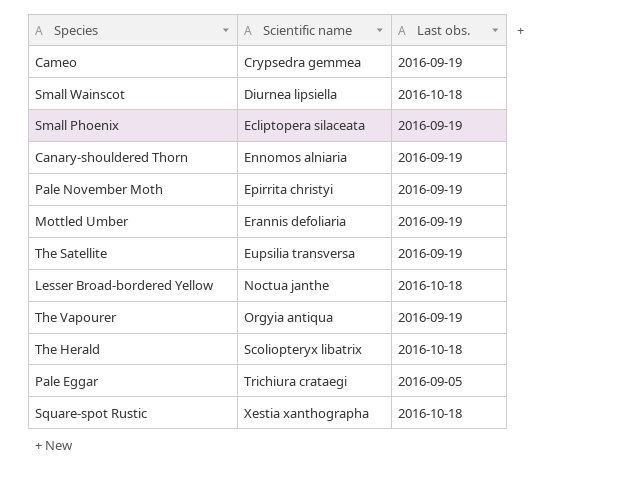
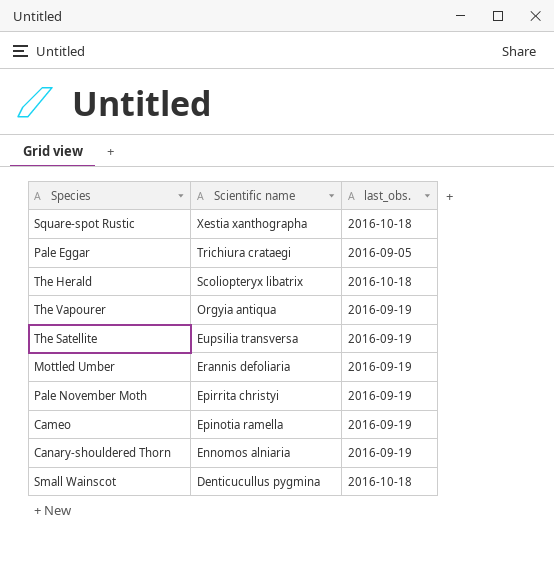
row order: Scientific name ascending -> Scientific name descending
column name: Last obs. -> last_obs.
row Small Phoenix: Ecliptopera silaceata | 2016-09-19 -> none
row Lesser Broad-bordered Yellow: Noctua janthe | 2016-10-18 -> none
Cameo | Scientific name: Crypsedra gemmea -> Epinotia ramella
Small Wainscot | Scientific name: Diurnea lipsiella -> Denticucullus pygmina

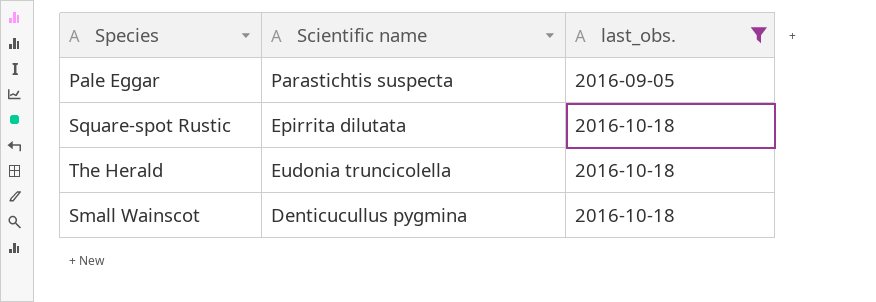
filter: none -> last_obs. != 2016-09-19
row order: Scientific name descending -> last_obs. ascending
Pale Eggar | Scientific name: Trichiura crataegi -> Parastichtis suspecta
Square-spot Rustic | Scientific name: Xestia xanthographa -> Epirrita dilutata
The Herald | Scientific name: Scoliopteryx libatrix -> Eudonia truncicolella

